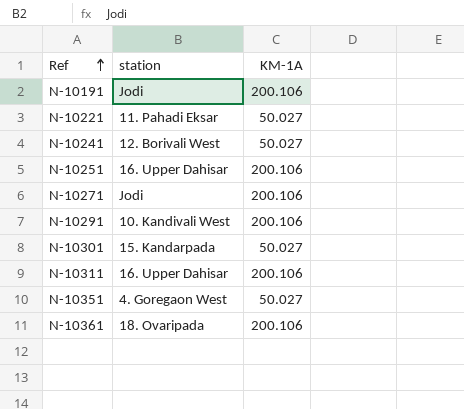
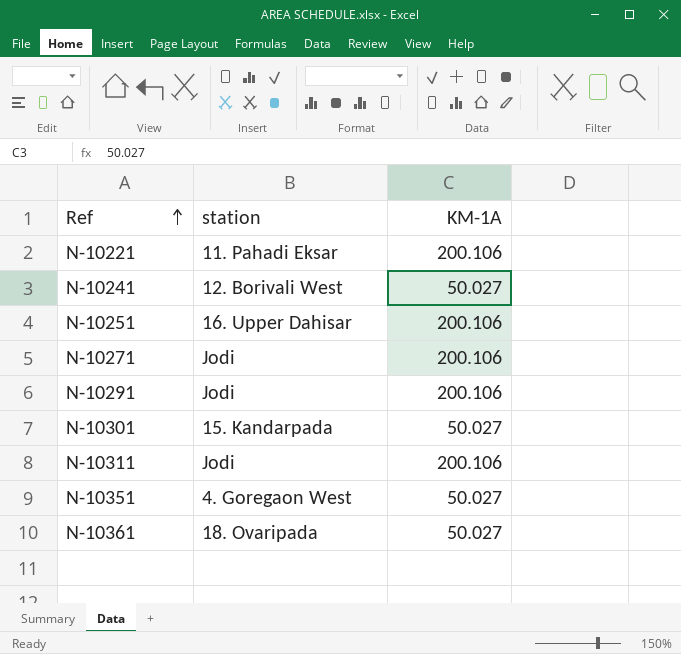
row N-10191: Jodi | 200.106 -> none
N-10221 | KM-1A: 50.027 -> 200.106
N-10291 | station: 10. Kandivali West -> Jodi
N-10311 | station: 16. Upper Dahisar -> Jodi
N-10361 | KM-1A: 200.106 -> 50.027

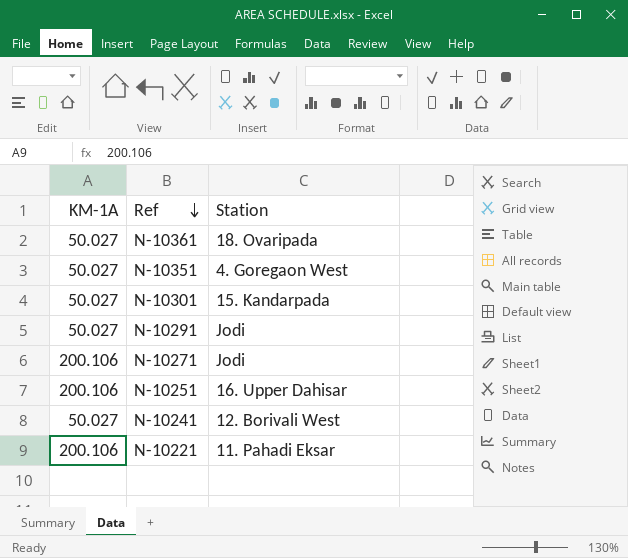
row order: Ref ascending -> Ref descending
column KM-1A | position: 3 -> 1
column name: station -> Station
row N-10311: Jodi | 200.106 -> none
N-10291 | KM-1A: 200.106 -> 50.027

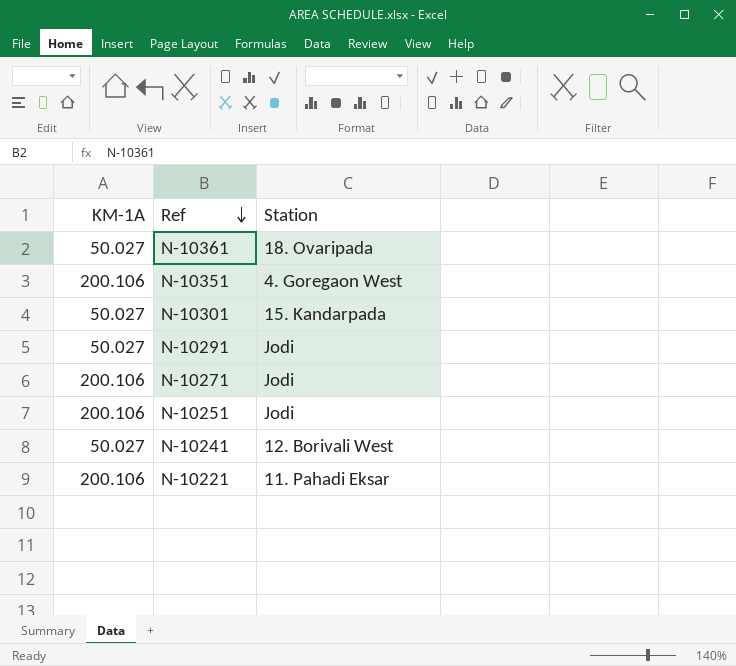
N-10351 | KM-1A: 50.027 -> 200.106
N-10251 | Station: 16. Upper Dahisar -> Jodi

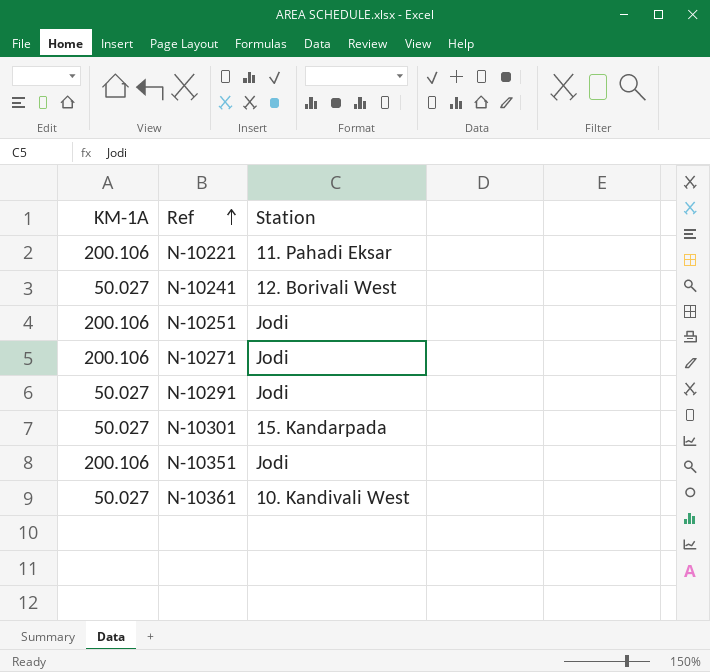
row order: Ref descending -> Ref ascending
N-10351 | Station: 4. Goregaon West -> Jodi
N-10361 | Station: 18. Ovaripada -> 10. Kandivali West

